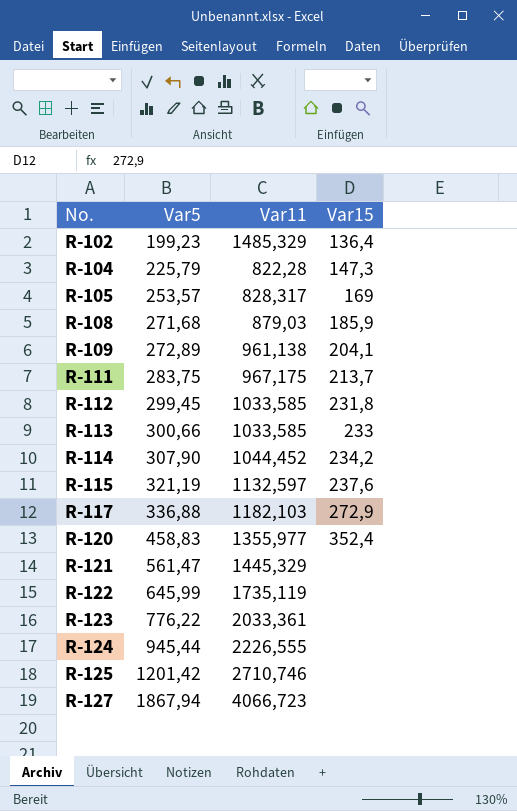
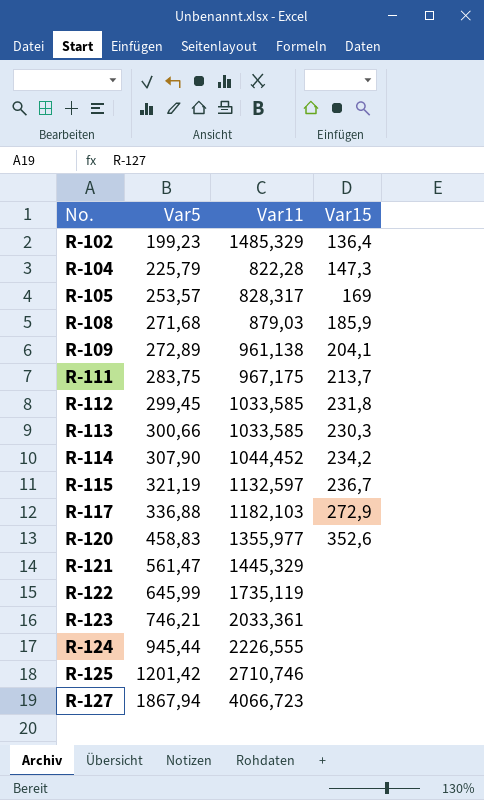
R-113 | Var15: 233 -> 230,3
R-115 | Var15: 237,6 -> 236,7
R-120 | Var15: 352,4 -> 352,6
R-123 | Var5: 776,22 -> 746,21

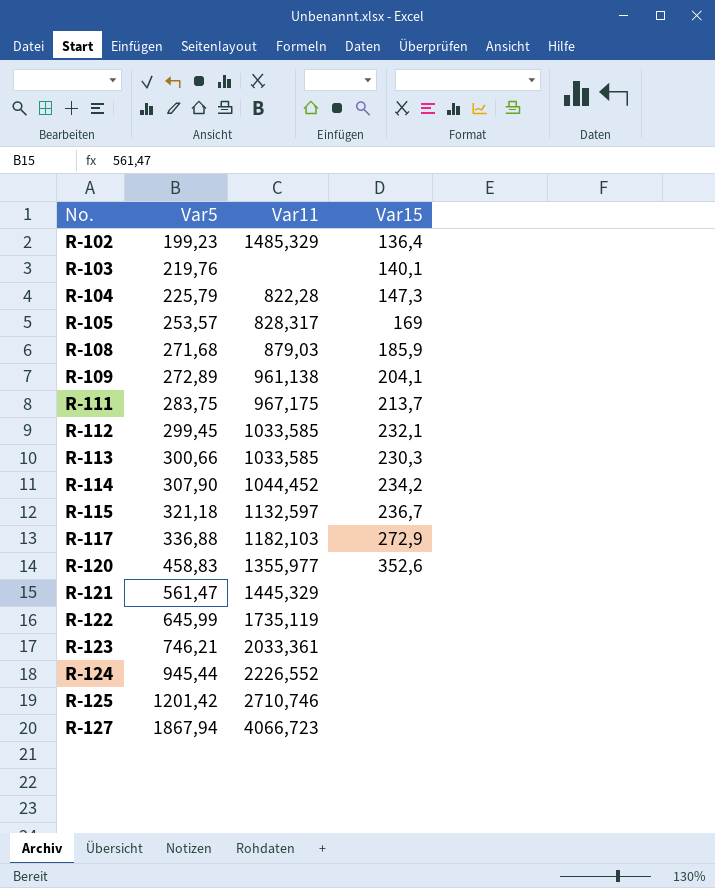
row R-103: none -> 219,76 | none | 140,1
R-112 | Var15: 231,8 -> 232,1
R-115 | Var5: 321,19 -> 321,18
R-124 | Var11: 2226,555 -> 2226,552

